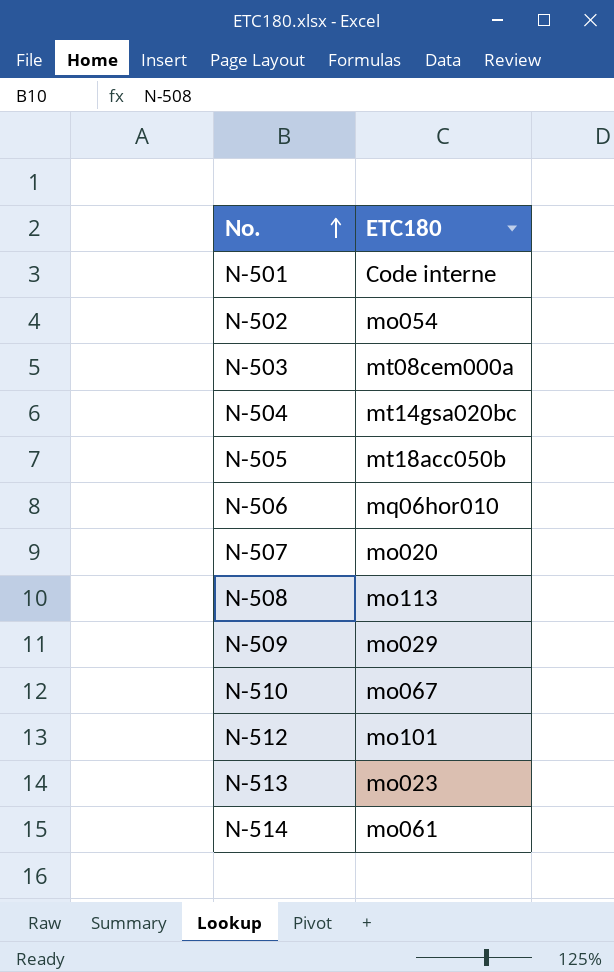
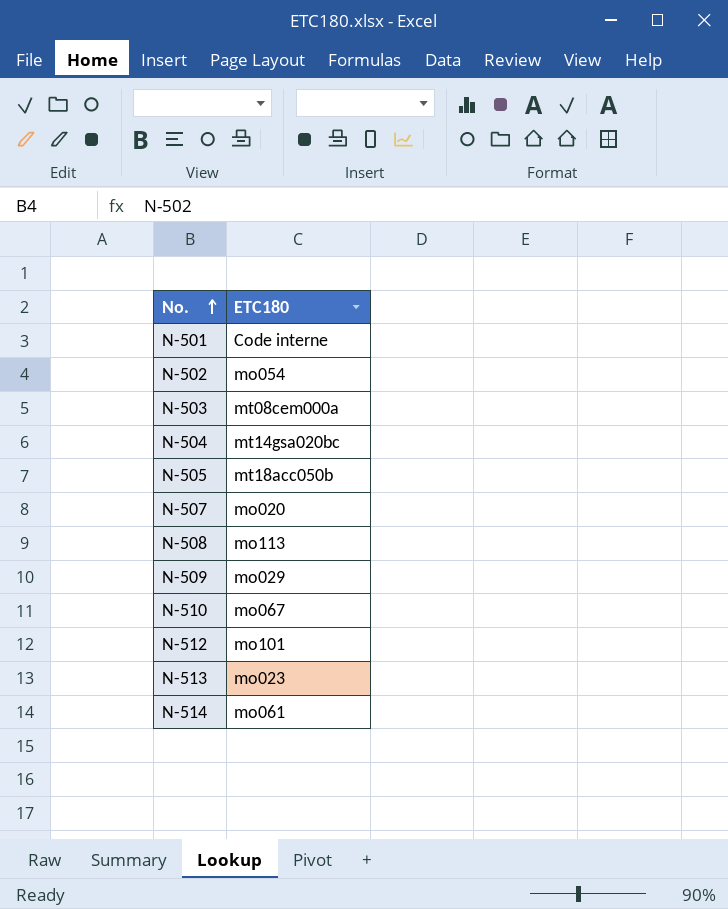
row N-506: mq06hor010 -> none

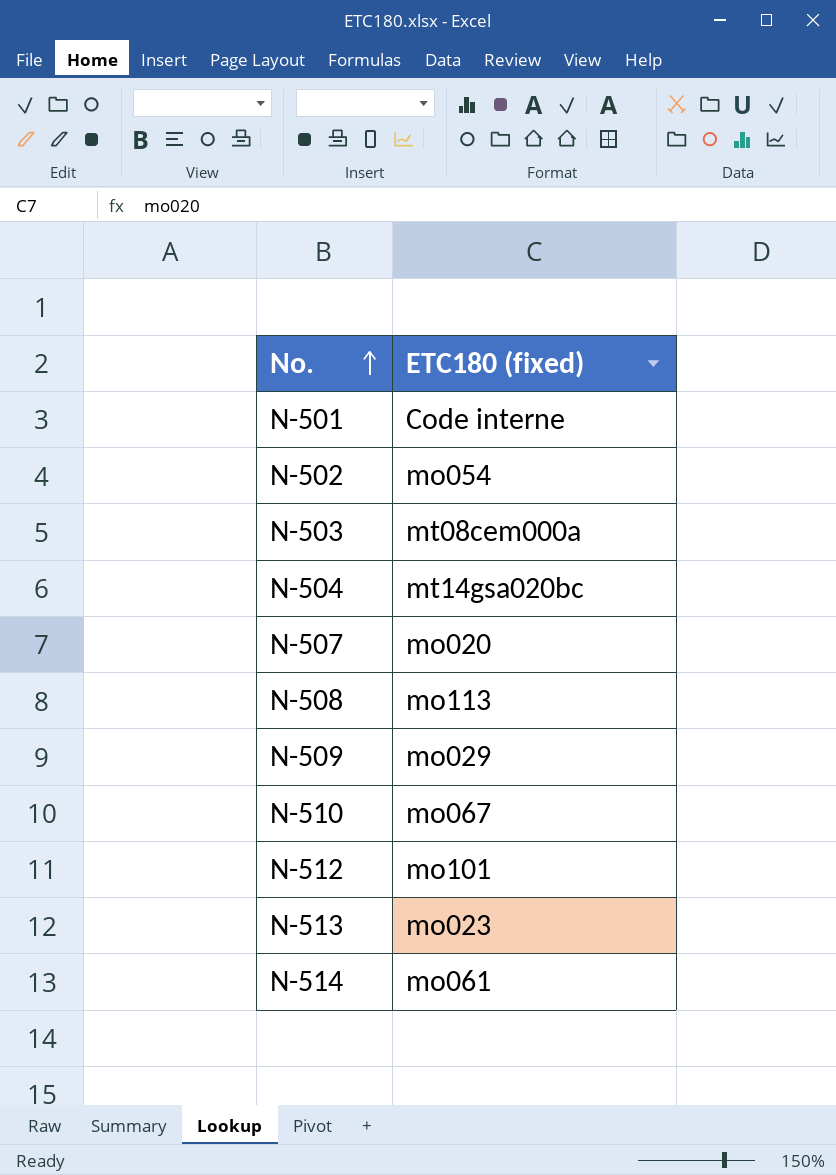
column name: ETC180 -> ETC180 (fixed)
row N-505: mt18acc050b -> none

